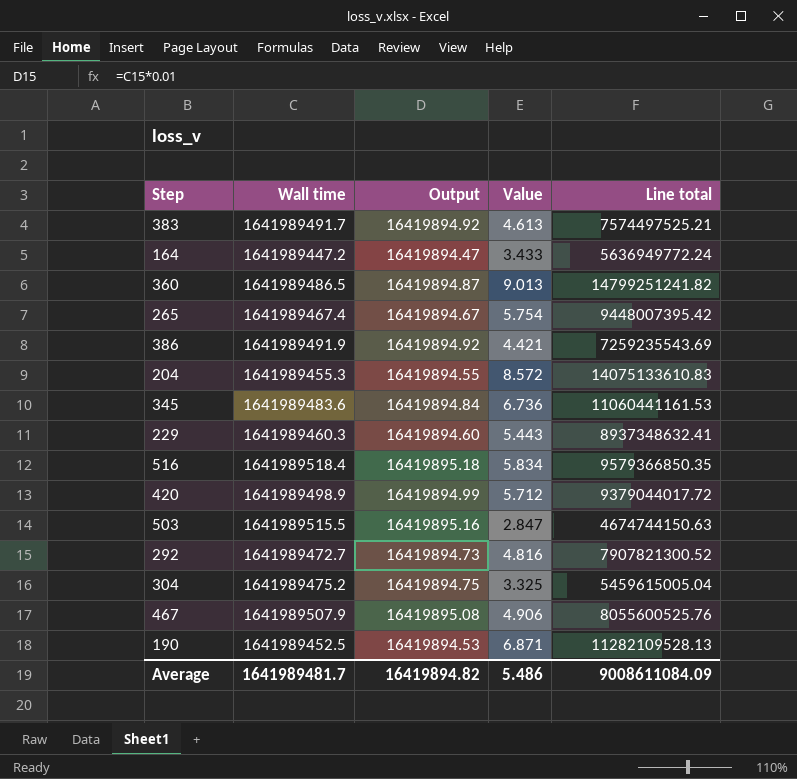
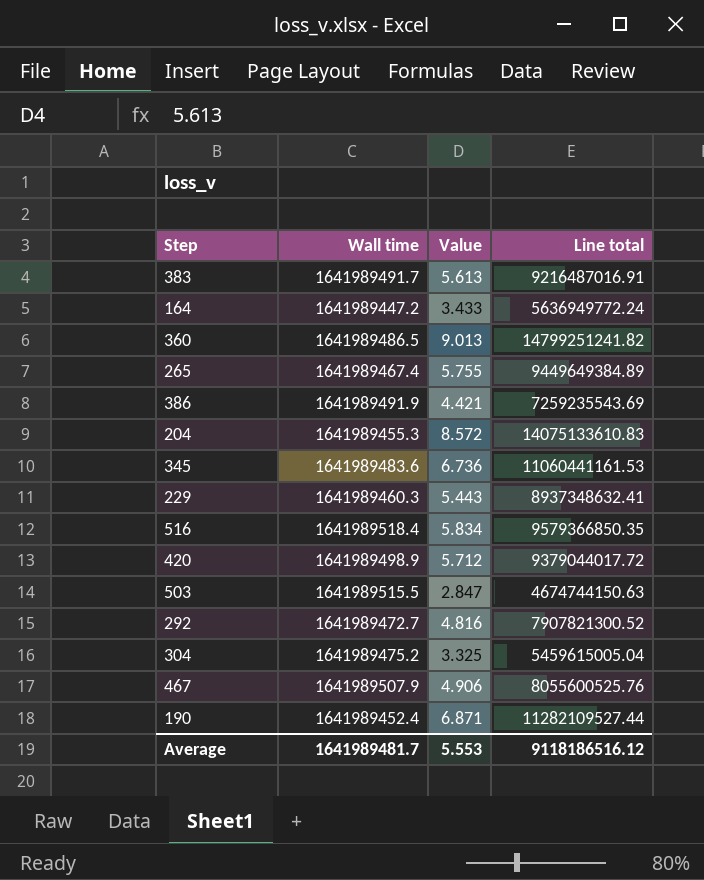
column Output | formula: [Wall time] * 0.01 -> none
383 | Value: 4.613 -> 5.613
383 | Line total: 7574497525.21 -> 9216487016.91
265 | Value: 5.754 -> 5.755
265 | Line total: 9448007395.42 -> 9449649384.89
190 | Wall time: 1641989452.5 -> 1641989452.4
190 | Line total: 11282109528.13 -> 11282109527.44
Average | Value: 5.486 -> 5.553
Average | Line total: 9008611084.09 -> 9118186516.12

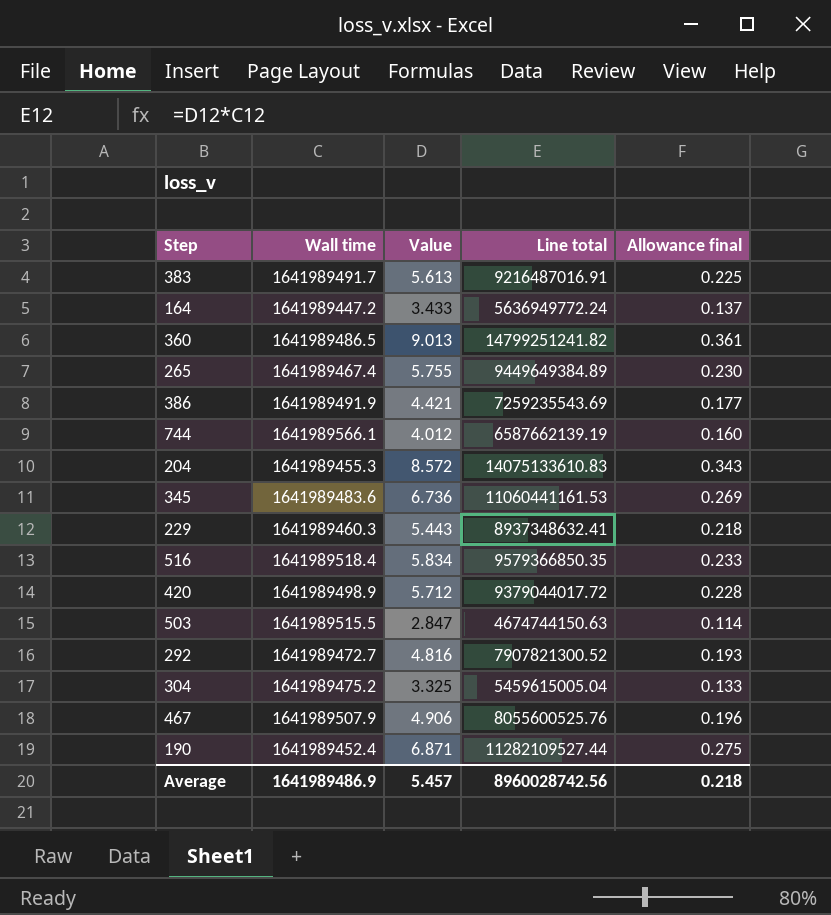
column Allowance final | formula: none -> [Value] * 0.04
row 744: none -> 1641989566.1 | 4.012 | 6587662139.19 | 0.160
Average | Wall time: 1641989481.7 -> 1641989486.9
Average | Value: 5.553 -> 5.457
Average | Line total: 9118186516.12 -> 8960028742.56

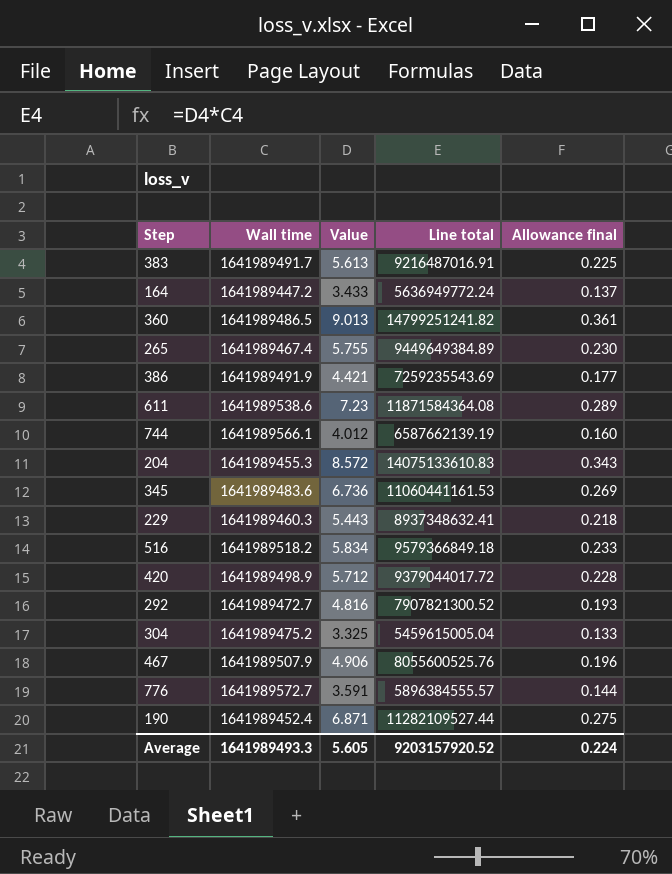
row 503: 1641989515.5 | 2.847 | 4674744150.63 | 0.114 -> none
row 611: none -> 1641989538.6 | 7.23 | 11871584364.08 | 0.289
516 | Wall time: 1641989518.4 -> 1641989518.2
516 | Line total: 9579366850.35 -> 9579366849.18
row 776: none -> 1641989572.7 | 3.591 | 5896384555.57 | 0.144
Average | Wall time: 1641989486.9 -> 1641989493.3
Average | Value: 5.457 -> 5.605
Average | Line total: 8960028742.56 -> 9203157920.52
Average | Allowance final: 0.218 -> 0.224

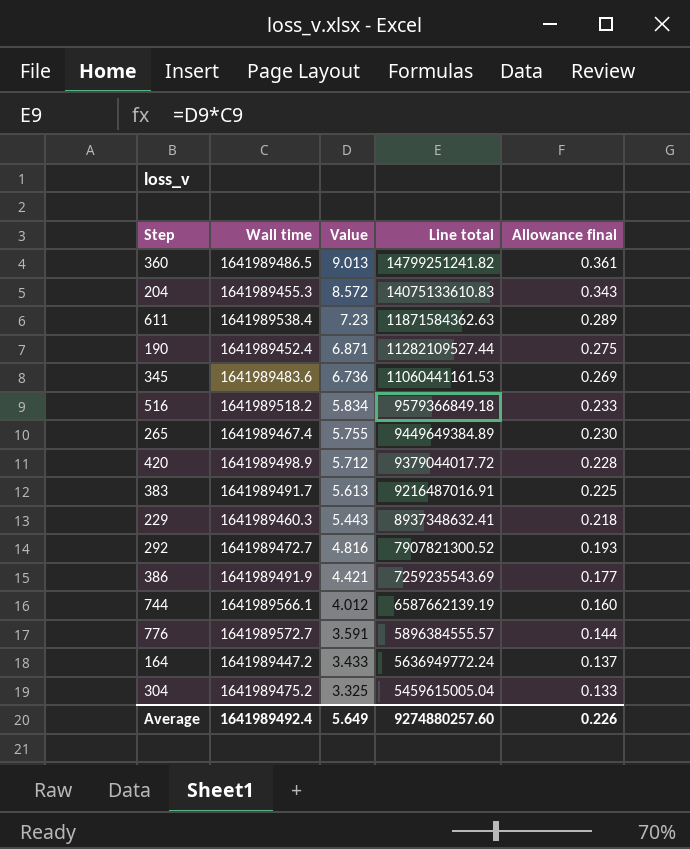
row order: none -> Value descending
row 467: 1641989507.9 | 4.906 | 8055600525.76 | 0.196 -> none
611 | Wall time: 1641989538.6 -> 1641989538.4
611 | Line total: 11871584364.08 -> 11871584362.63
Average | Wall time: 1641989493.3 -> 1641989492.4
Average | Value: 5.605 -> 5.649
Average | Line total: 9203157920.52 -> 9274880257.60
Average | Allowance final: 0.224 -> 0.226

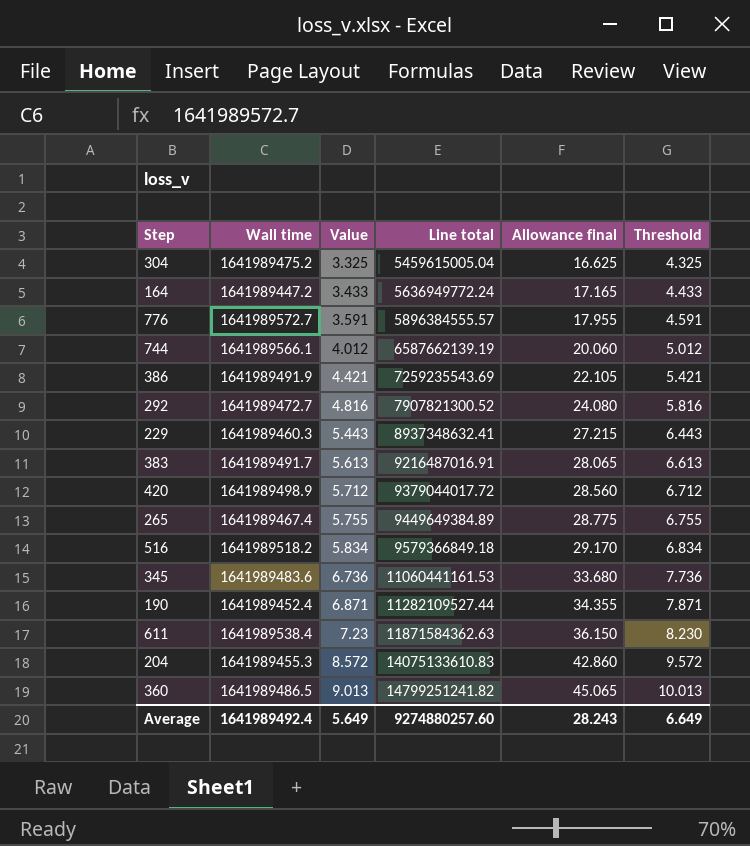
row order: Value descending -> Value ascending
column Allowance final | formula: [Value] * 0.04 -> [Value] * 5
column Threshold | formula: none -> [Value] + 1
Average | Allowance final: 0.226 -> 28.243

